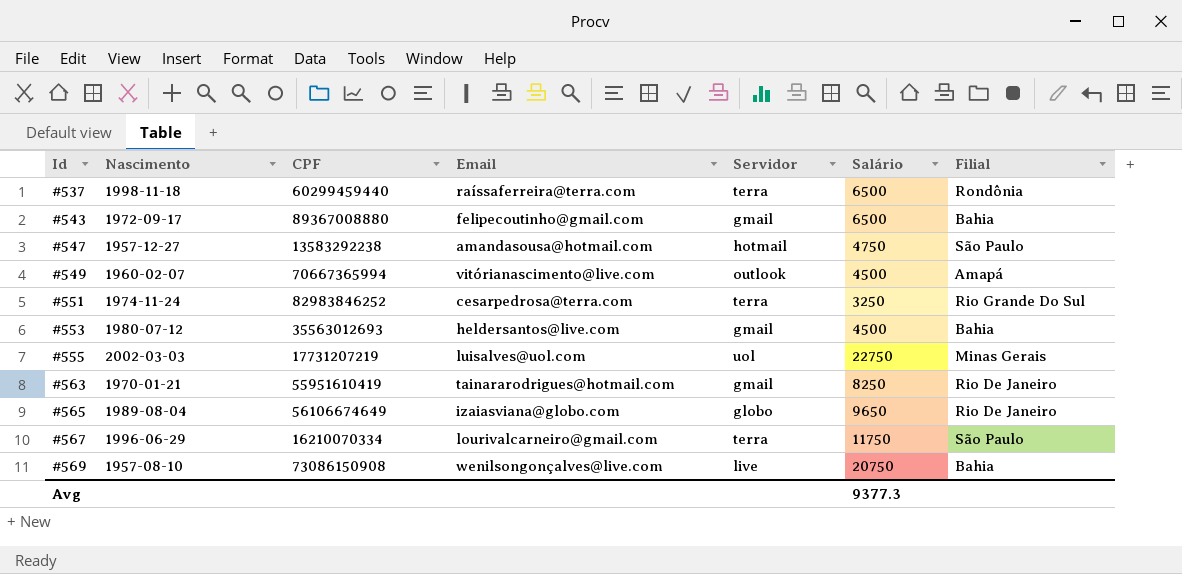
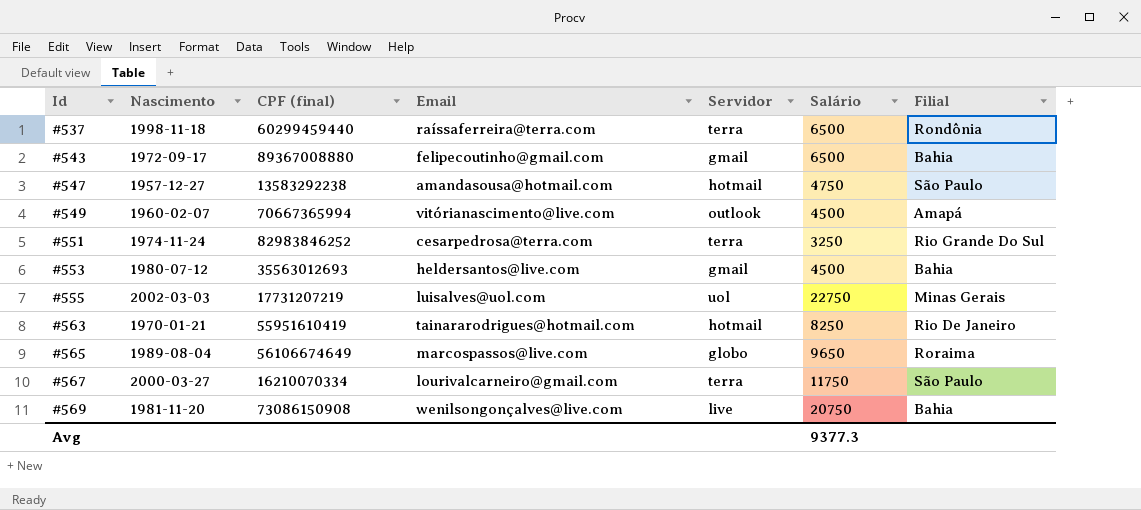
column name: CPF -> CPF (final)
#563 | Servidor: gmail -> hotmail
#565 | Email: izaiasviana@globo.com -> marcospassos@live.com
#565 | Filial: Rio De Janeiro -> Roraima
#567 | Nascimento: 1996-06-29 -> 2000-03-27
#569 | Nascimento: 1957-08-10 -> 1981-11-20

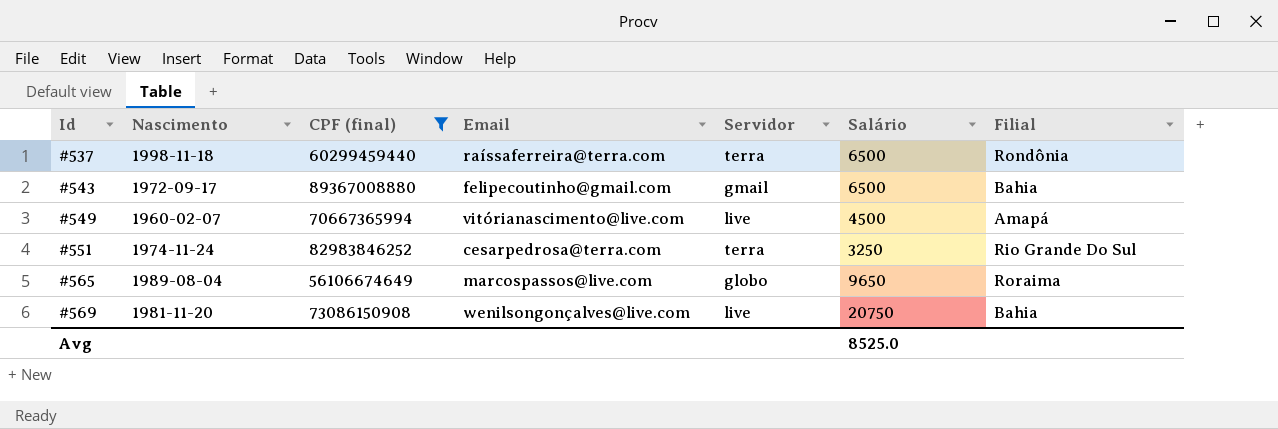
filter: none -> CPF (final) >= 56106674649
#549 | Servidor: outlook -> live
Avg | Salário: 9377.3 -> 8525.0

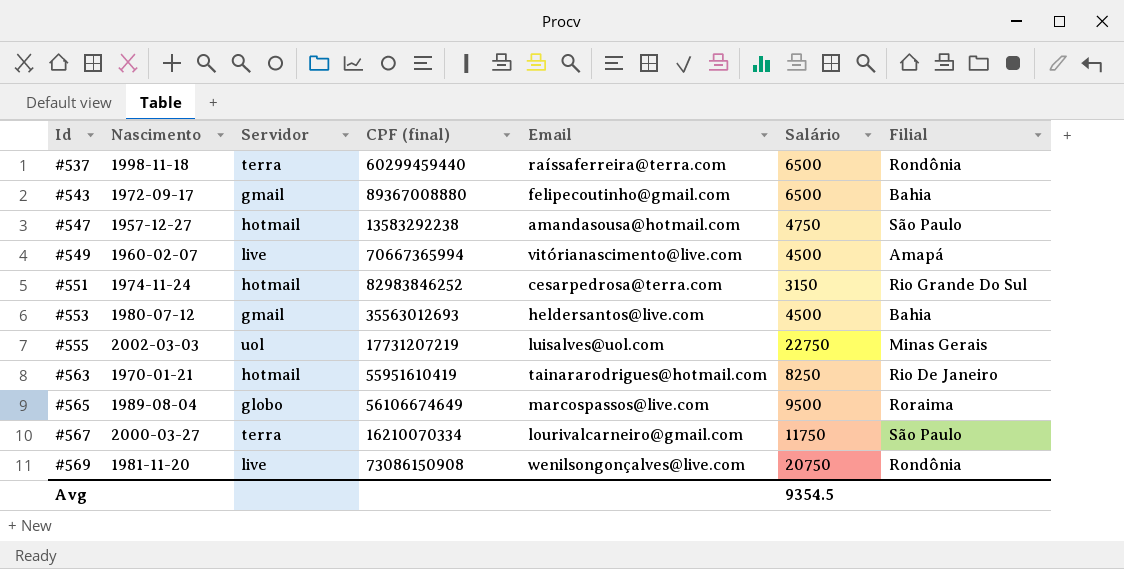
filter: CPF (final) >= 56106674649 -> none
column Servidor | position: 5 -> 3
#551 | Servidor: terra -> hotmail
#551 | Salário: 3250 -> 3150
#565 | Salário: 9650 -> 9500
#569 | Filial: Bahia -> Rondônia
Avg | Salário: 8525.0 -> 9354.5

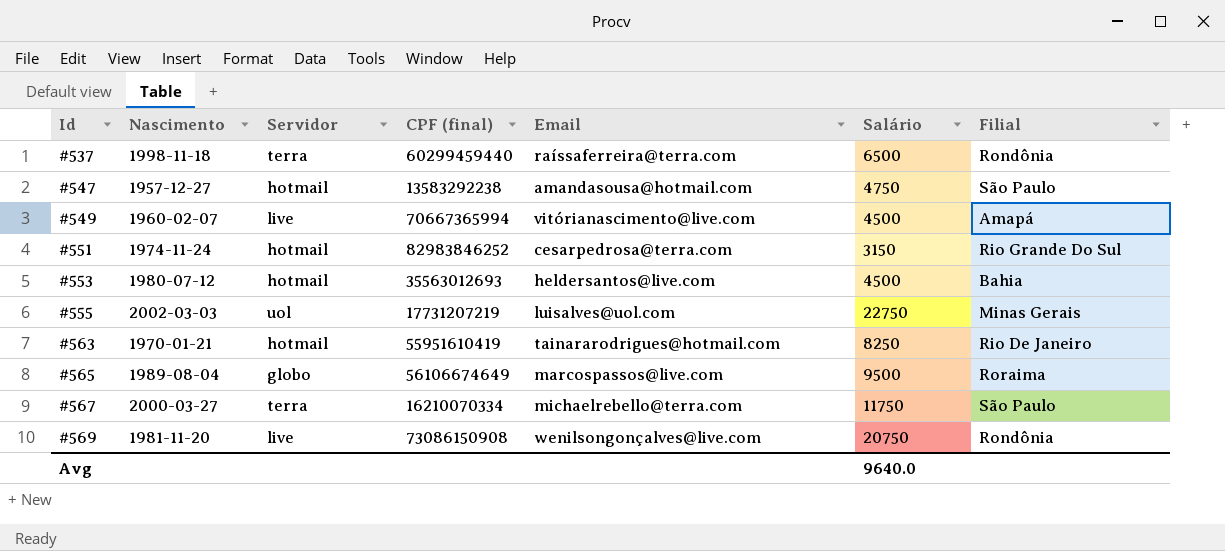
row #543: 1972-09-17 | gmail | 89367008880 | felipecoutinho@gmail.com | 6500 | Bahia -> none
#553 | Servidor: gmail -> hotmail
#567 | Email: lourivalcarneiro@gmail.com -> michaelrebello@terra.com
Avg | Salário: 9354.5 -> 9640.0

